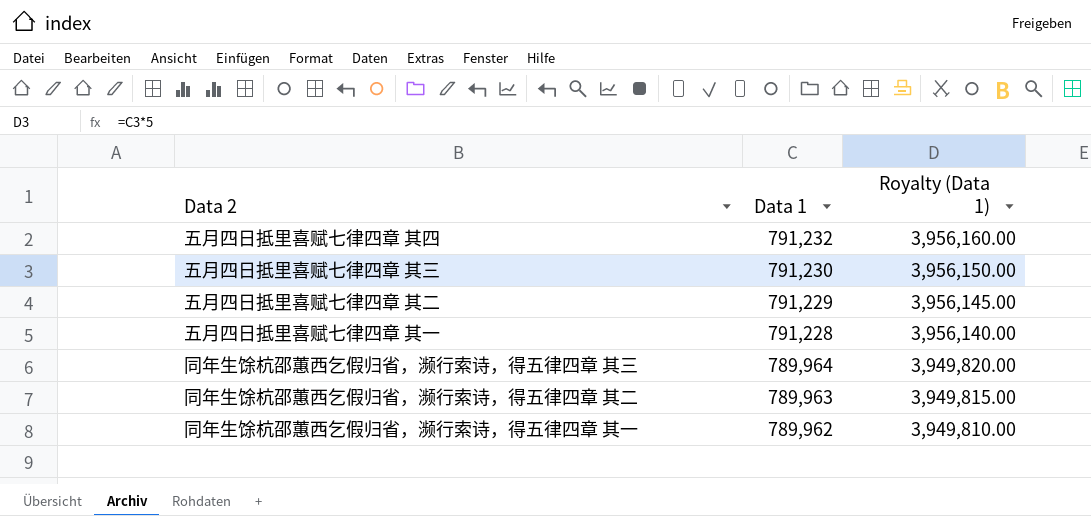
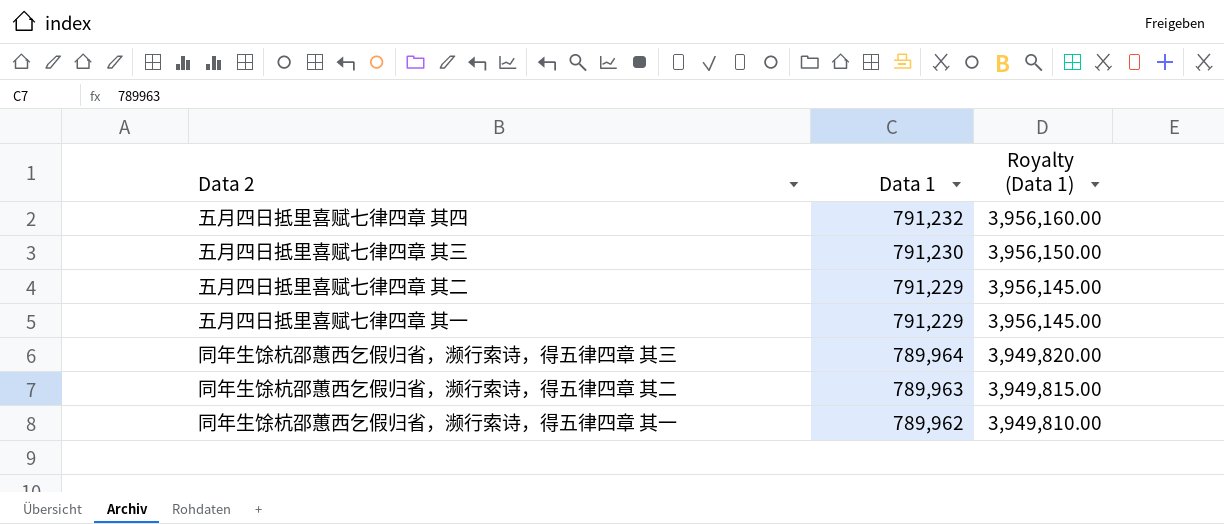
五月四日抵里喜赋七律四章 其一 | Data 1: 791,228 -> 791,229
五月四日抵里喜赋七律四章 其一 | Royalty (Data 1): 3,956,140.00 -> 3,956,145.00

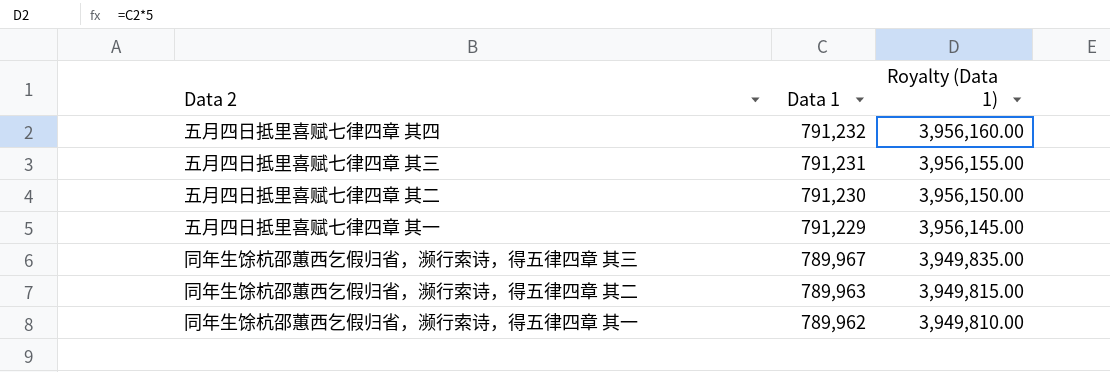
五月四日抵里喜赋七律四章 其三 | Data 1: 791,230 -> 791,231
五月四日抵里喜赋七律四章 其三 | Royalty (Data 1): 3,956,150.00 -> 3,956,155.00
五月四日抵里喜赋七律四章 其二 | Data 1: 791,229 -> 791,230
五月四日抵里喜赋七律四章 其二 | Royalty (Data 1): 3,956,145.00 -> 3,956,150.00
同年生馀杭邵蕙西乞假归省，濒行索诗，得五律四章 其三 | Data 1: 789,964 -> 789,967
同年生馀杭邵蕙西乞假归省，濒行索诗，得五律四章 其三 | Royalty (Data 1): 3,949,820.00 -> 3,949,835.00

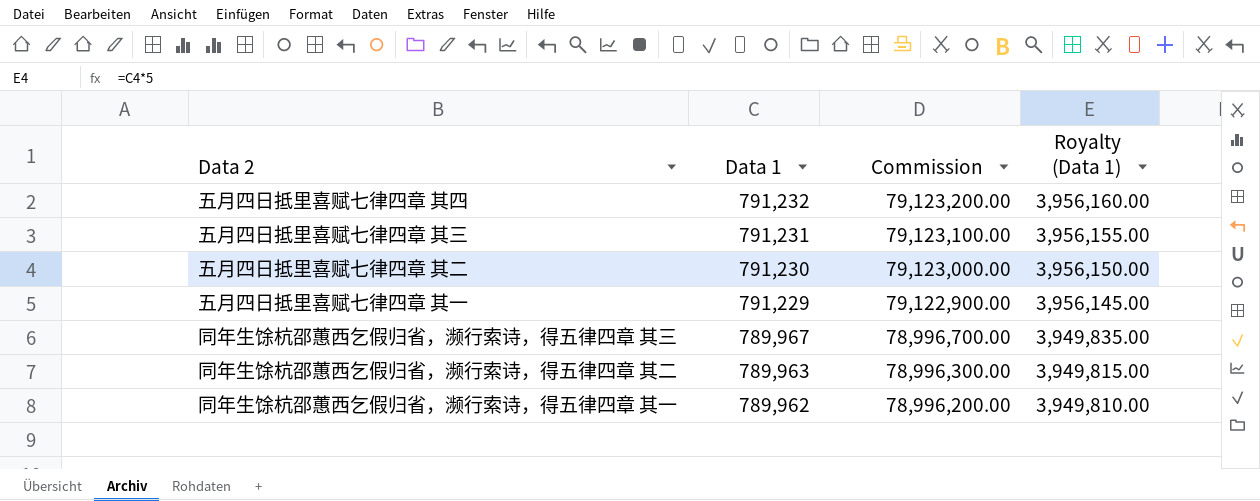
column Commission | formula: none -> [Data 1] * 100

